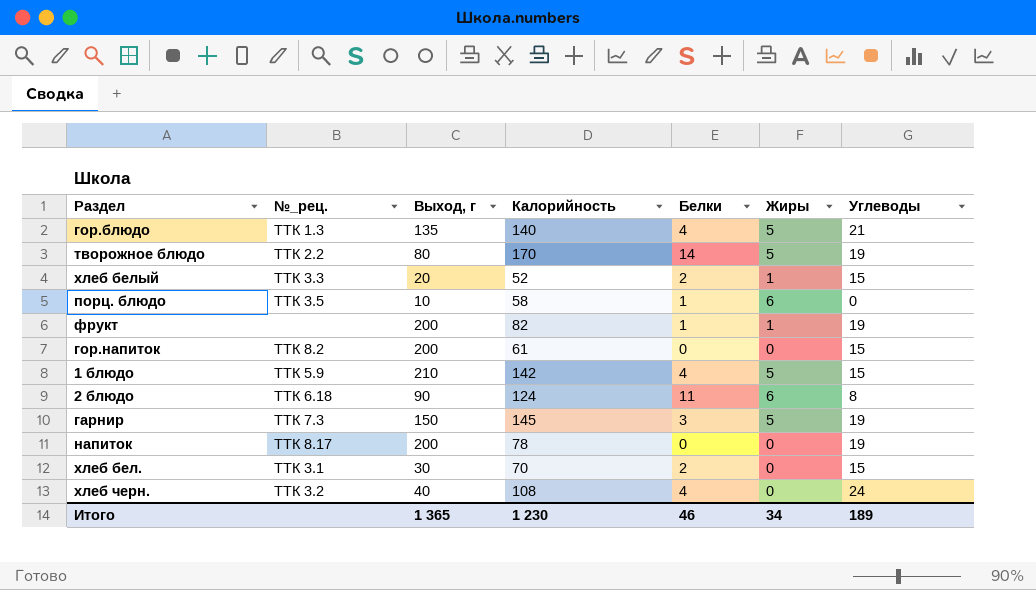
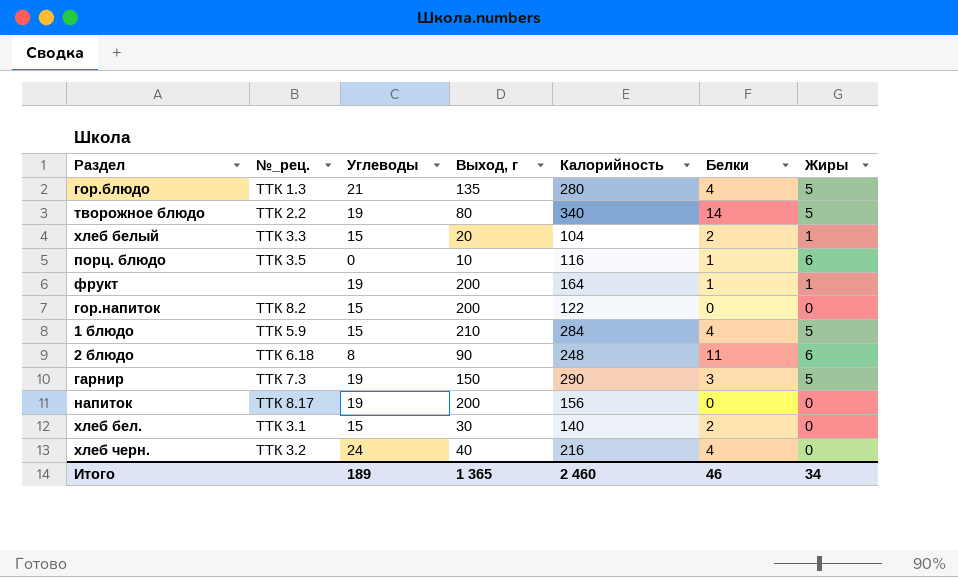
column Углеводы | position: 7 -> 3
гор.блюдо | Калорийность: 140 -> 280
творожное блюдо | Калорийность: 170 -> 340
хлеб белый | Калорийность: 52 -> 104
порц. блюдо | Калорийность: 58 -> 116
фрукт | Калорийность: 82 -> 164
гор.напиток | Калорийность: 61 -> 122
1 блюдо | Калорийность: 142 -> 284
2 блюдо | Калорийность: 124 -> 248
гарнир | Калорийность: 145 -> 290
напиток | Калорийность: 78 -> 156
хлеб бел. | Калорийность: 70 -> 140
хлеб черн. | Калорийность: 108 -> 216
Итого | Калорийность: 1 230 -> 2 460

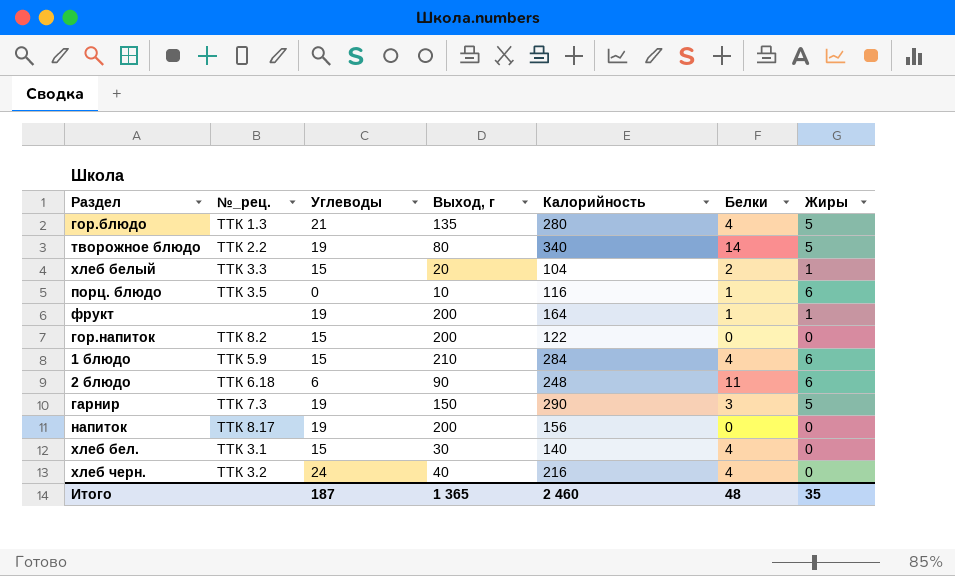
1 блюдо | Жиры: 5 -> 6
2 блюдо | Углеводы: 8 -> 6
хлеб бел. | Белки: 2 -> 4
Итого | Углеводы: 189 -> 187
Итого | Белки: 46 -> 48
Итого | Жиры: 34 -> 35

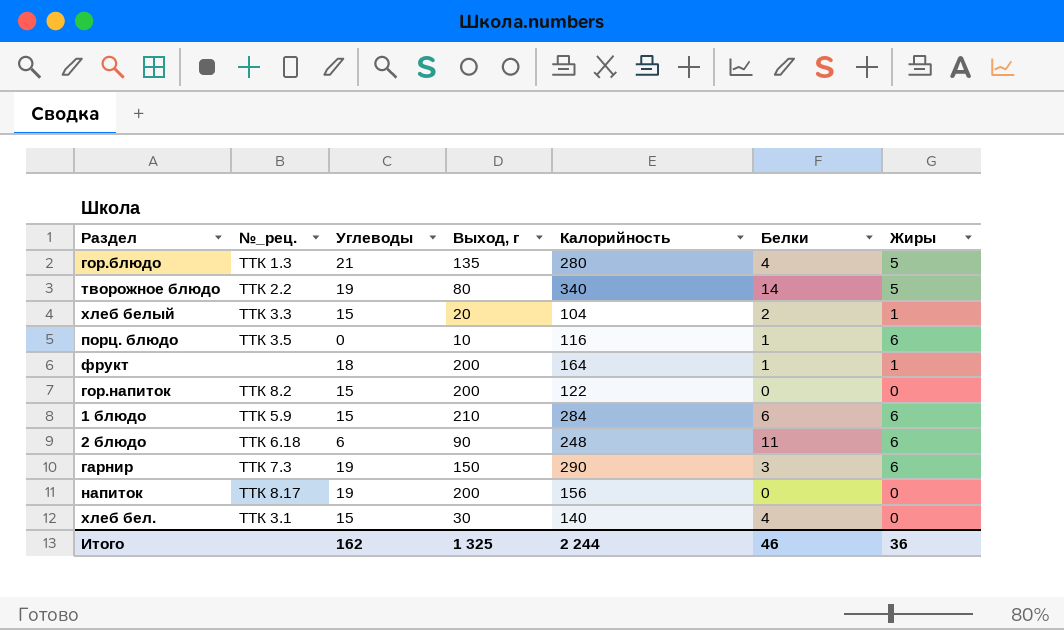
row хлеб черн.: ТТК 3.2 | 24 | 40 | 216 | 4 | 0 -> none
фрукт | Углеводы: 19 -> 18
1 блюдо | Белки: 4 -> 6
гарнир | Жиры: 5 -> 6
Итого | Углеводы: 187 -> 162
Итого | Выход, г: 1 365 -> 1 325
Итого | Калорийность: 2 460 -> 2 244
Итого | Белки: 48 -> 46
Итого | Жиры: 35 -> 36

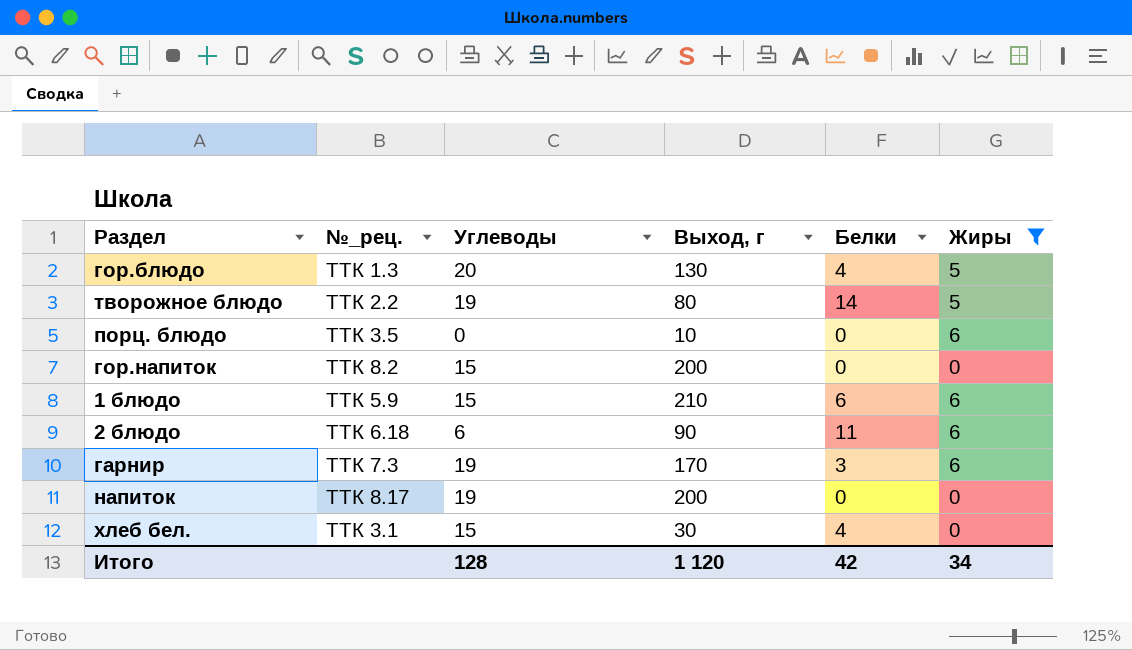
filter: none -> Жиры != 1
column Калорийность | position: 5 -> none
гор.блюдо | Углеводы: 21 -> 20
гор.блюдо | Выход, г: 135 -> 130
порц. блюдо | Белки: 1 -> 0
гарнир | Выход, г: 150 -> 170
Итого | Углеводы: 162 -> 128
Итого | Выход, г: 1 325 -> 1 120
Итого | Белки: 46 -> 42
Итого | Жиры: 36 -> 34

